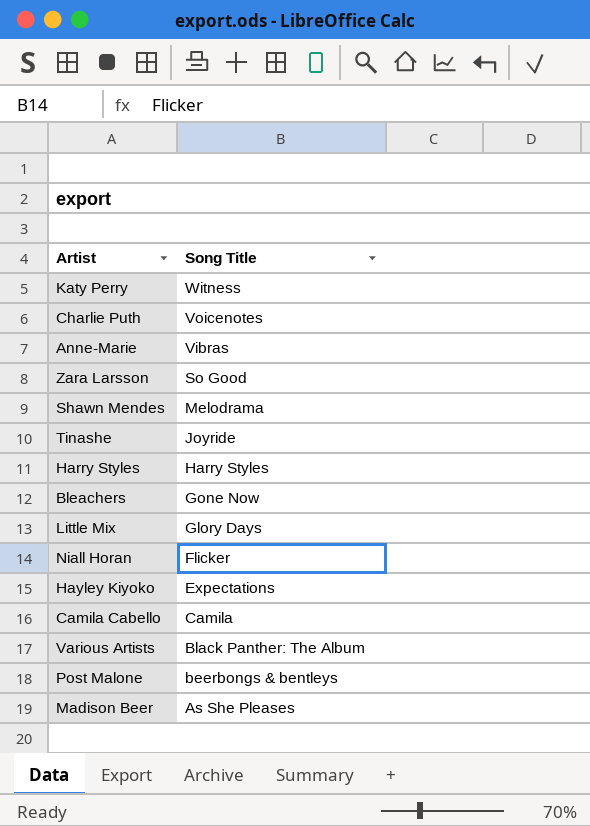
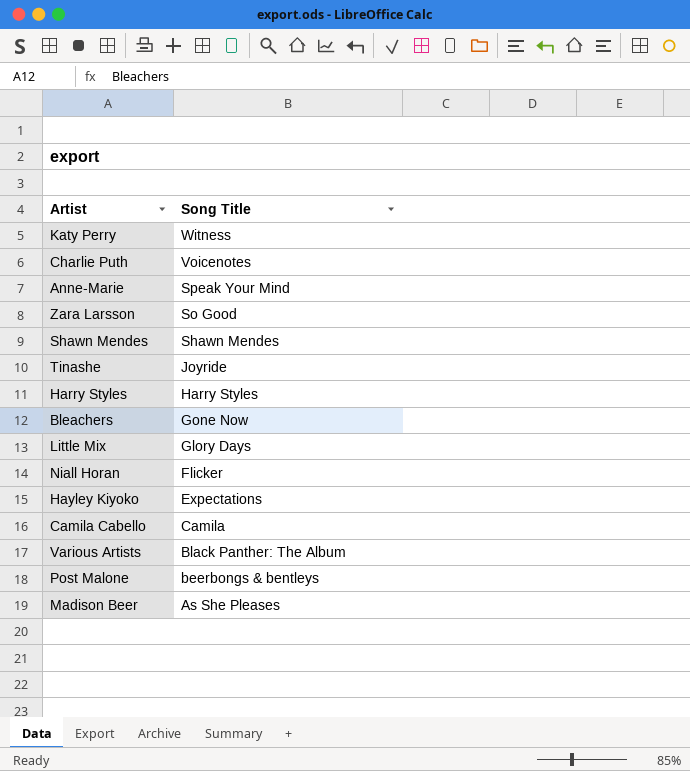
Anne-Marie | Song Title: Vibras -> Speak Your Mind
Shawn Mendes | Song Title: Melodrama -> Shawn Mendes

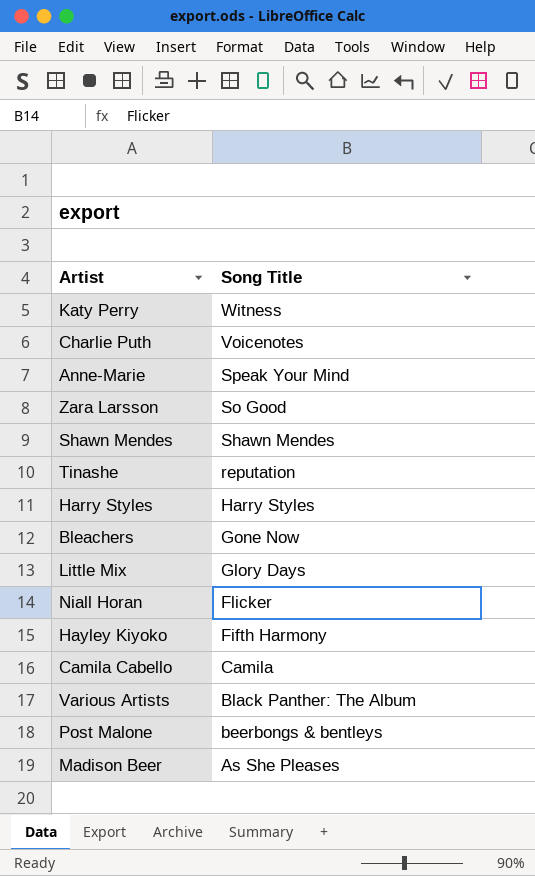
Tinashe | Song Title: Joyride -> reputation
Hayley Kiyoko | Song Title: Expectations -> Fifth Harmony

